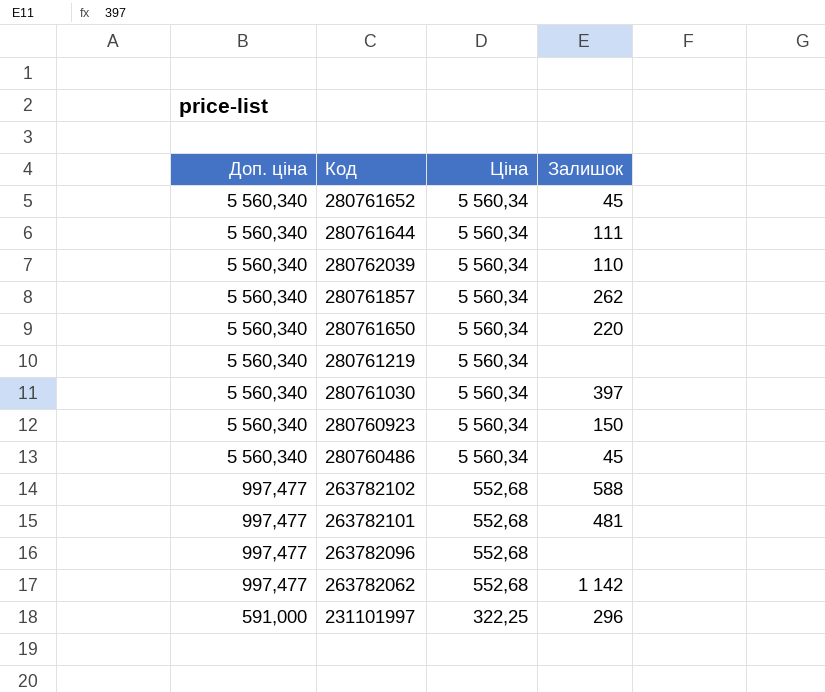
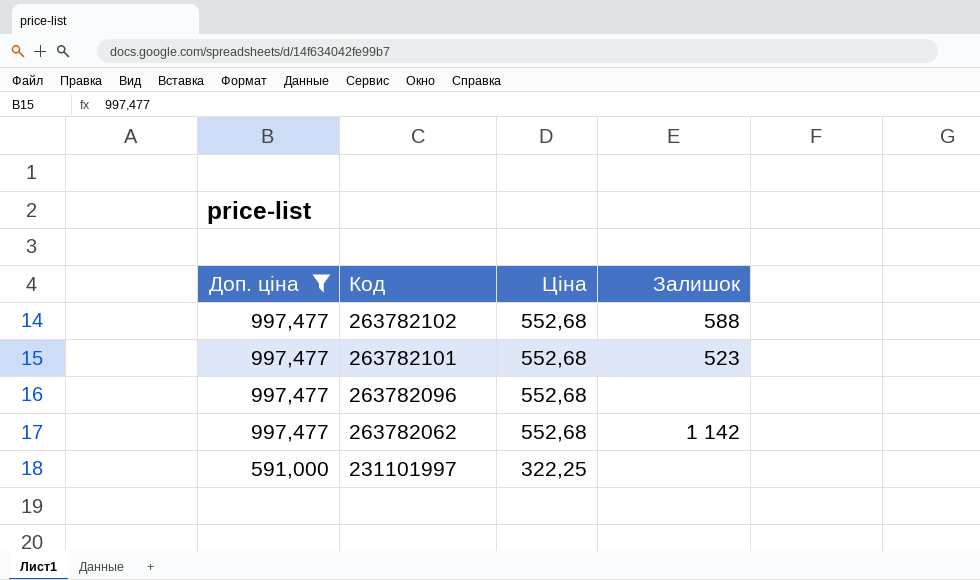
filter: none -> Доп. ціна != 5 560,340
263782101 | Залишок: 481 -> 523
231101997 | Залишок: 296 -> none

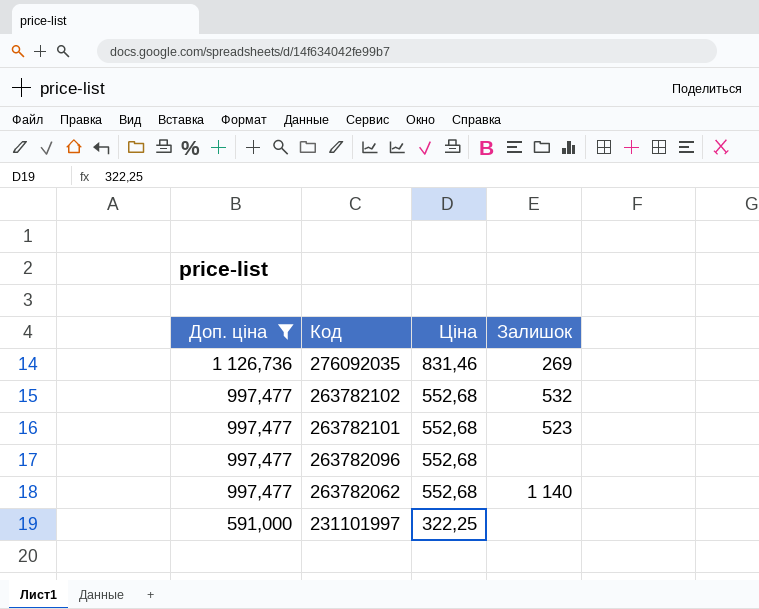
row 276092035: none -> 1 126,736 | 831,46 | 269
263782102 | Залишок: 588 -> 532
263782062 | Залишок: 1 142 -> 1 140

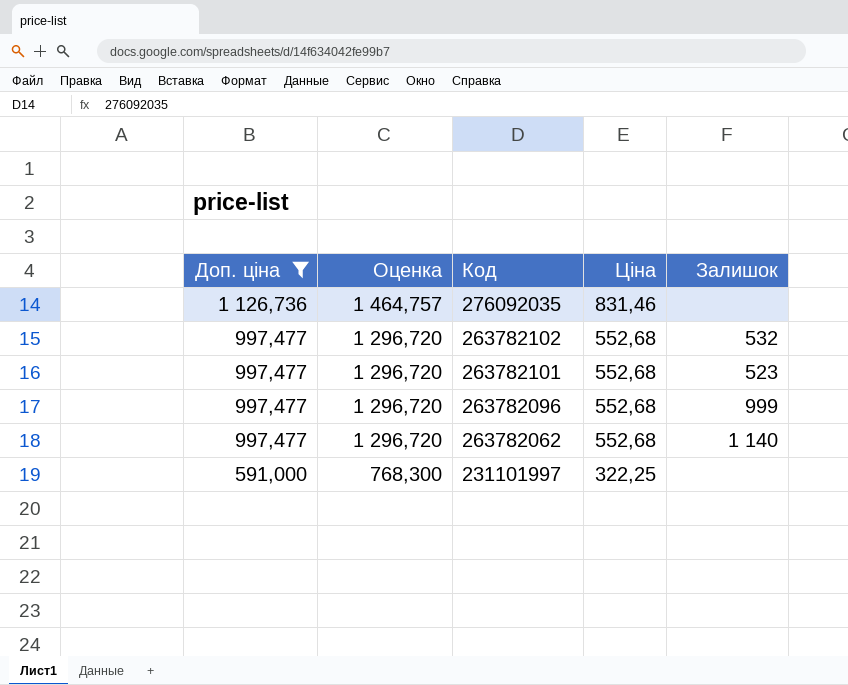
column Оценка | formula: none -> [Доп. ціна] * 1,3
276092035 | Залишок: 269 -> none
263782096 | Залишок: none -> 999

